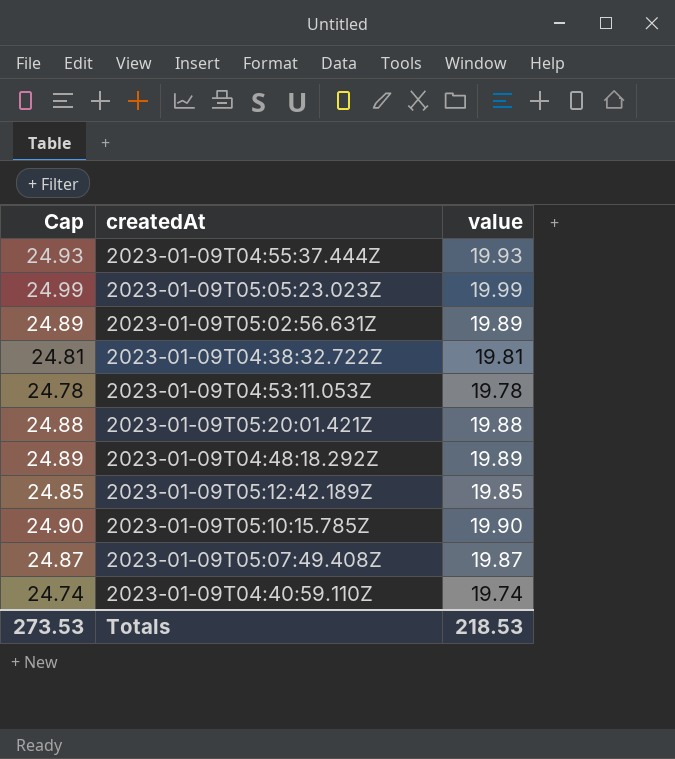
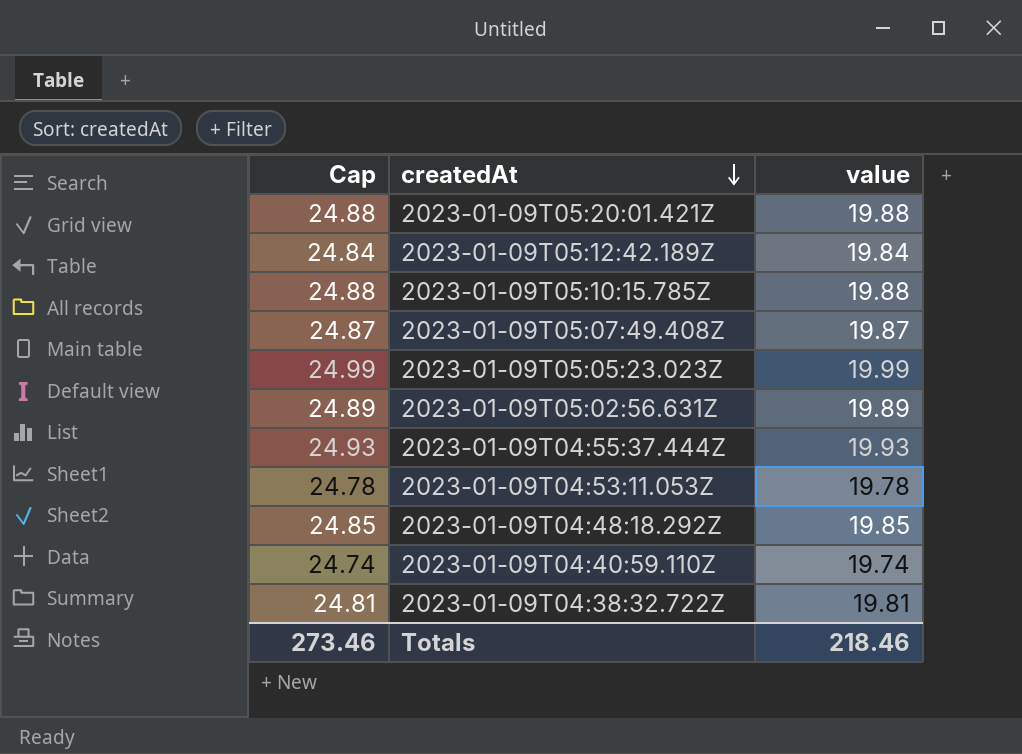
row order: none -> createdAt descending
2023-01-09T05:12:42.189Z | Cap: 24.85 -> 24.84
2023-01-09T05:12:42.189Z | value: 19.85 -> 19.84
2023-01-09T05:10:15.785Z | Cap: 24.90 -> 24.88
2023-01-09T05:10:15.785Z | value: 19.90 -> 19.88
2023-01-09T04:48:18.292Z | Cap: 24.89 -> 24.85
2023-01-09T04:48:18.292Z | value: 19.89 -> 19.85
Totals | Cap: 273.53 -> 273.46
Totals | value: 218.53 -> 218.46

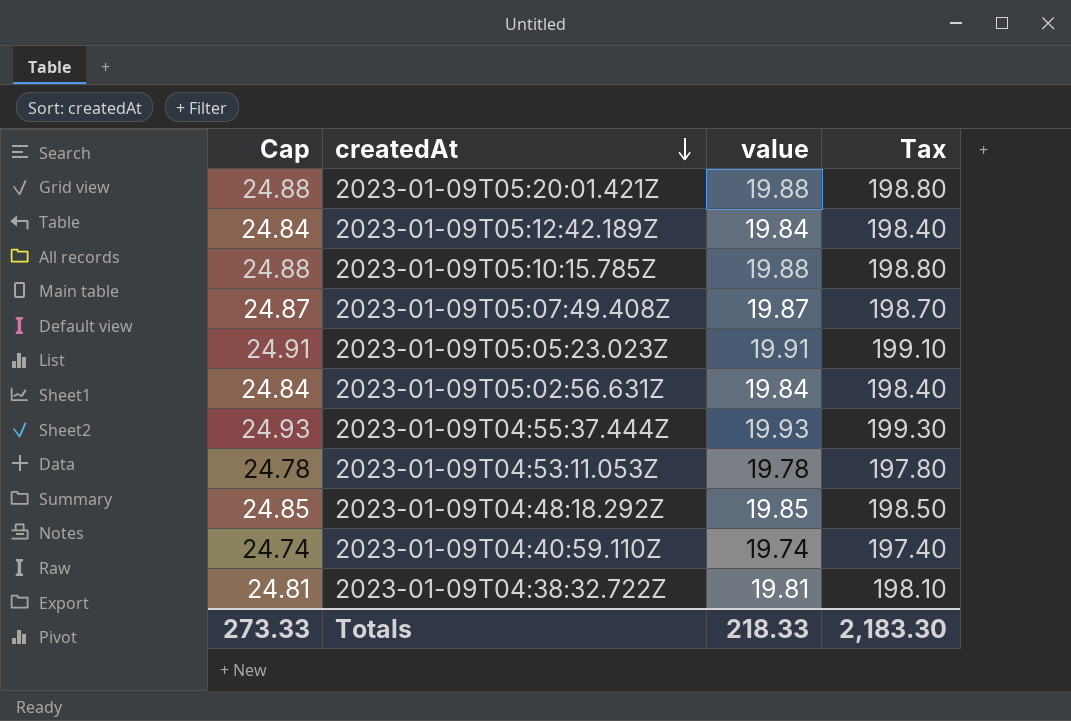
column Tax | formula: none -> [value] * 10
2023-01-09T05:05:23.023Z | Cap: 24.99 -> 24.91
2023-01-09T05:05:23.023Z | value: 19.99 -> 19.91
2023-01-09T05:02:56.631Z | Cap: 24.89 -> 24.84
2023-01-09T05:02:56.631Z | value: 19.89 -> 19.84
Totals | Cap: 273.46 -> 273.33
Totals | value: 218.46 -> 218.33

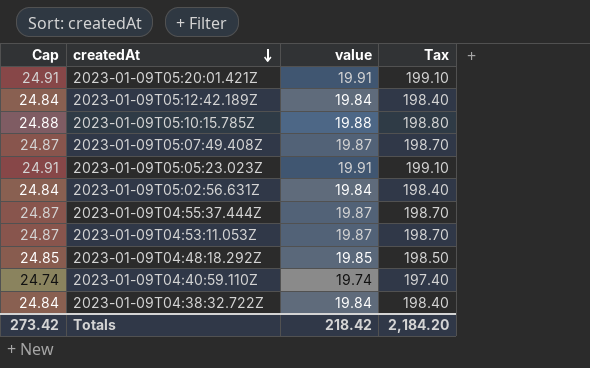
2023-01-09T05:20:01.421Z | Cap: 24.88 -> 24.91
2023-01-09T05:20:01.421Z | value: 19.88 -> 19.91
2023-01-09T05:20:01.421Z | Tax: 198.80 -> 199.10
2023-01-09T04:55:37.444Z | Cap: 24.93 -> 24.87
2023-01-09T04:55:37.444Z | value: 19.93 -> 19.87
2023-01-09T04:55:37.444Z | Tax: 199.30 -> 198.70
2023-01-09T04:53:11.053Z | Cap: 24.78 -> 24.87
2023-01-09T04:53:11.053Z | value: 19.78 -> 19.87
2023-01-09T04:53:11.053Z | Tax: 197.80 -> 198.70
2023-01-09T04:38:32.722Z | Cap: 24.81 -> 24.84
2023-01-09T04:38:32.722Z | value: 19.81 -> 19.84
2023-01-09T04:38:32.722Z | Tax: 198.10 -> 198.40
Totals | Cap: 273.33 -> 273.42
Totals | value: 218.33 -> 218.42
Totals | Tax: 2,183.30 -> 2,184.20

